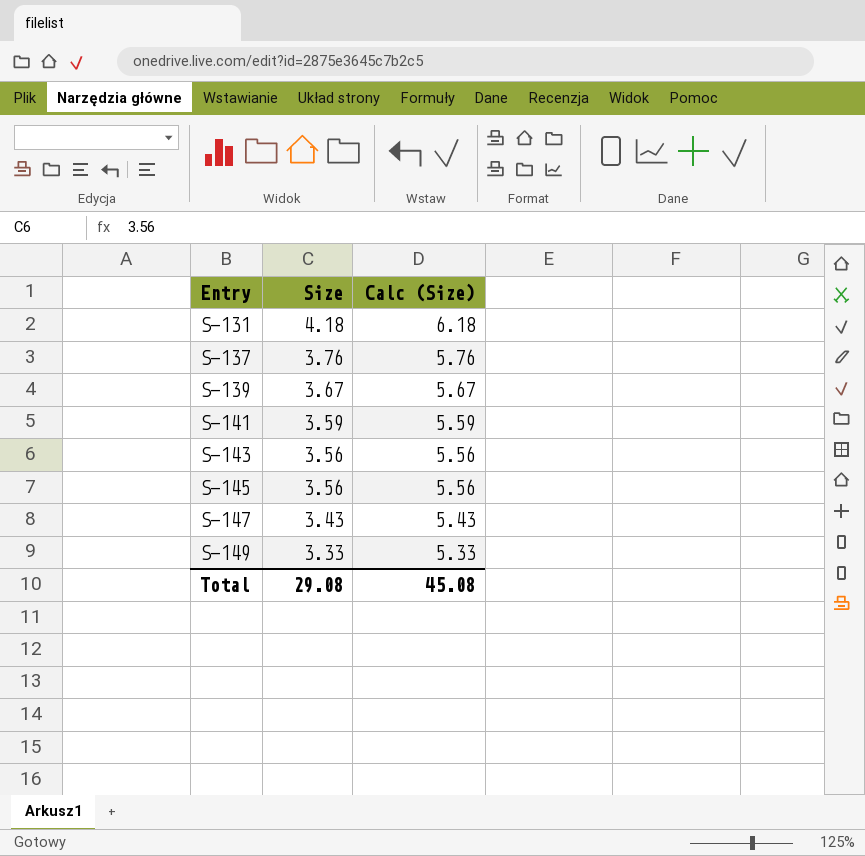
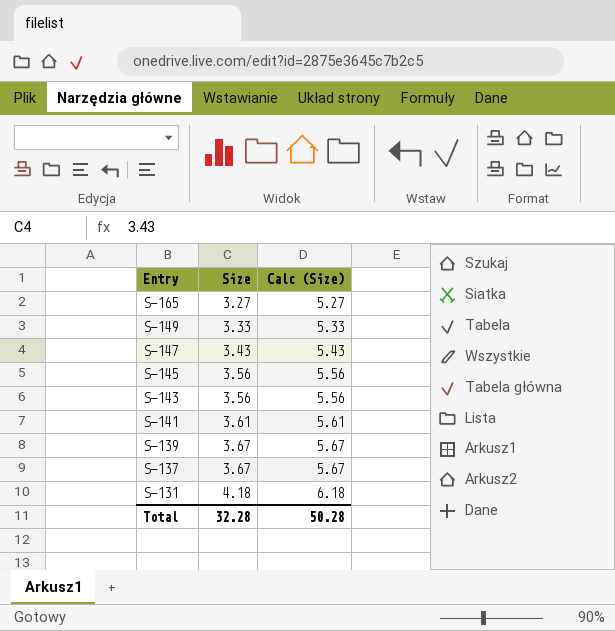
row order: Entry ascending -> Entry descending
row S-165: none -> 3.27 | 5.27
S-141 | Size: 3.59 -> 3.61
S-141 | Calc (Size): 5.59 -> 5.61
S-137 | Size: 3.76 -> 3.67
S-137 | Calc (Size): 5.76 -> 5.67
Total | Size: 29.08 -> 32.28
Total | Calc (Size): 45.08 -> 50.28

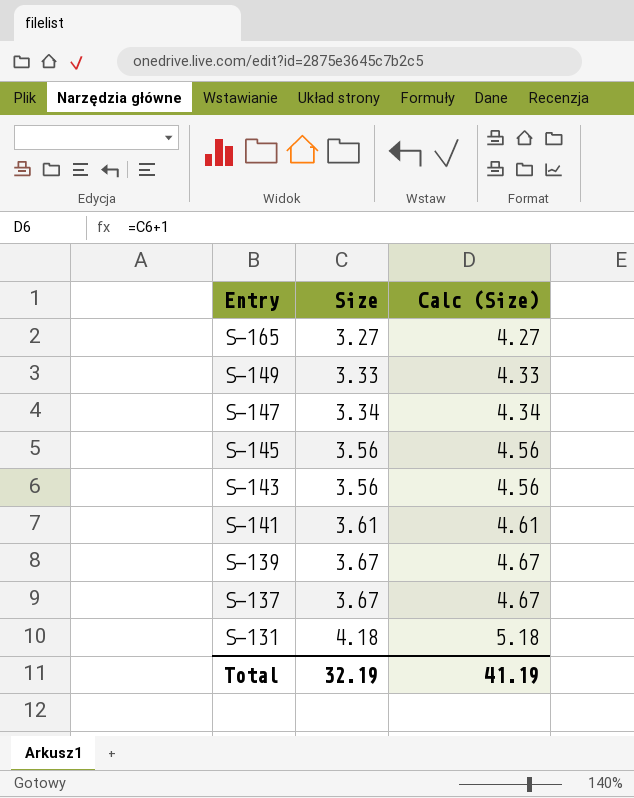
column Calc (Size) | formula: [Size] + 2 -> [Size] + 1
S-147 | Size: 3.43 -> 3.34
Total | Size: 32.28 -> 32.19
Total | Calc (Size): 50.28 -> 41.19

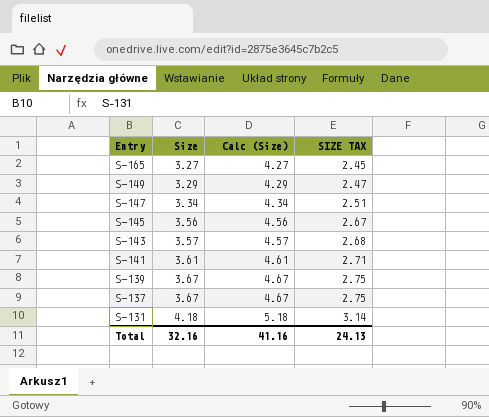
column SIZE TAX | formula: none -> [Size] * 0.75
S-149 | Size: 3.33 -> 3.29
S-149 | Calc (Size): 4.33 -> 4.29
S-143 | Size: 3.56 -> 3.57
S-143 | Calc (Size): 4.56 -> 4.57
Total | Size: 32.19 -> 32.16
Total | Calc (Size): 41.19 -> 41.16

